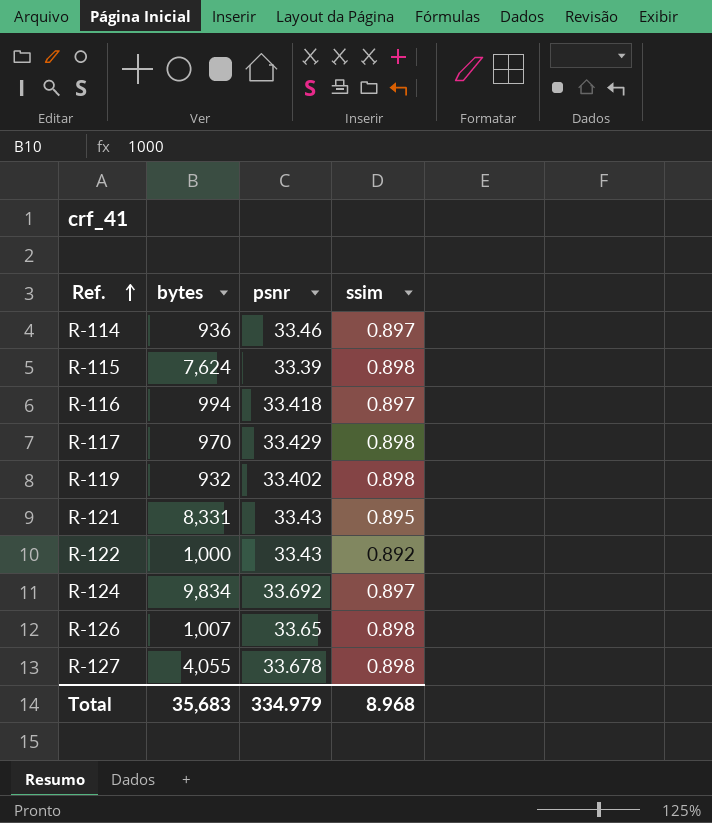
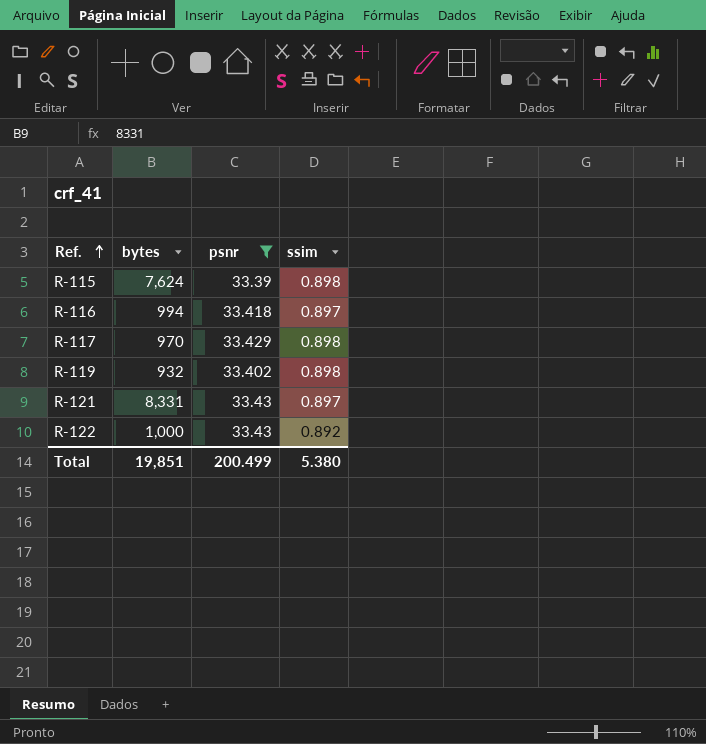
filter: none -> psnr <= 33.43
R-121 | ssim: 0.895 -> 0.897
Total | bytes: 35,683 -> 19,851
Total | psnr: 334.979 -> 200.499
Total | ssim: 8.968 -> 5.380

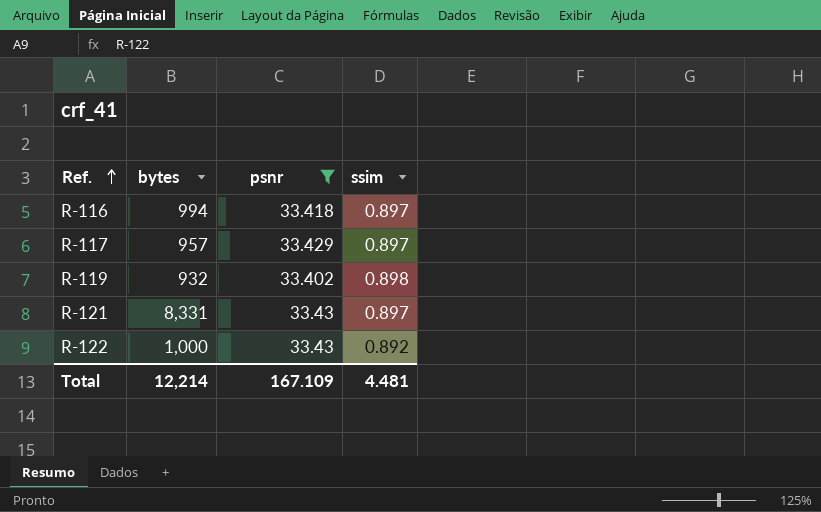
row R-115: 7,624 | 33.39 | 0.898 -> none
R-117 | bytes: 970 -> 957
R-117 | ssim: 0.898 -> 0.897
Total | bytes: 19,851 -> 12,214
Total | psnr: 200.499 -> 167.109
Total | ssim: 5.380 -> 4.481

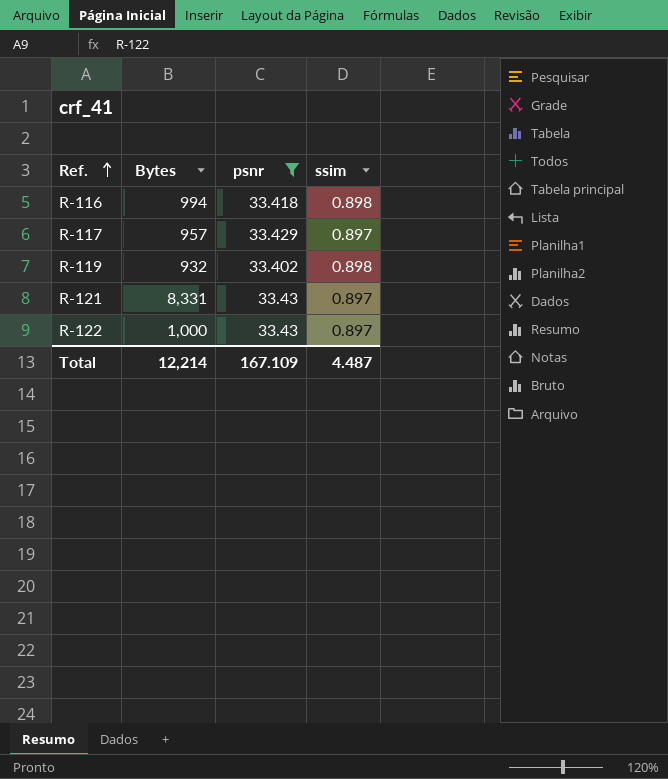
column name: bytes -> Bytes
R-116 | ssim: 0.897 -> 0.898
R-122 | ssim: 0.892 -> 0.897
Total | ssim: 4.481 -> 4.487

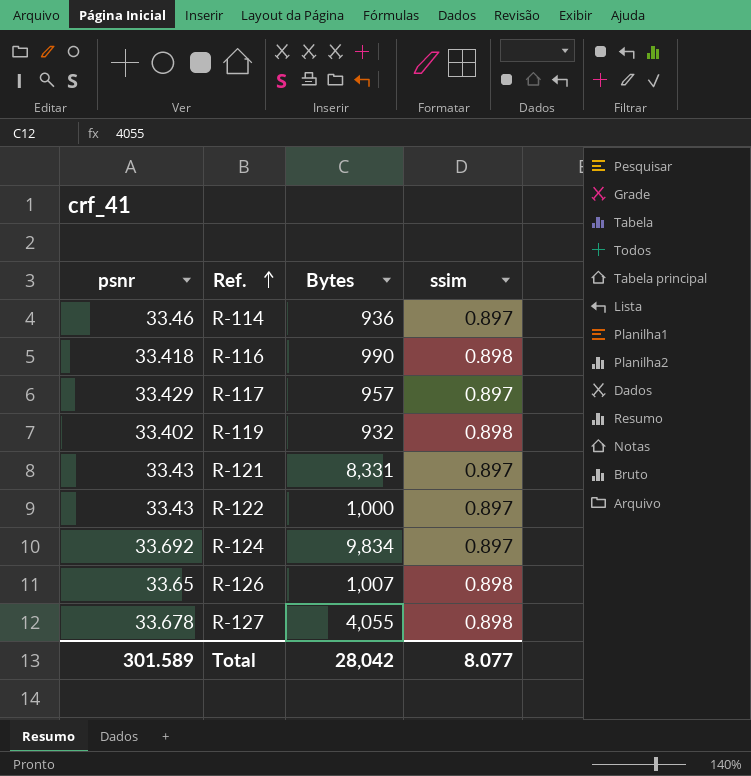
filter: psnr <= 33.43 -> none
column psnr | position: 3 -> 1
R-116 | Bytes: 994 -> 990
Total | psnr: 167.109 -> 301.589
Total | Bytes: 12,214 -> 28,042
Total | ssim: 4.487 -> 8.077

